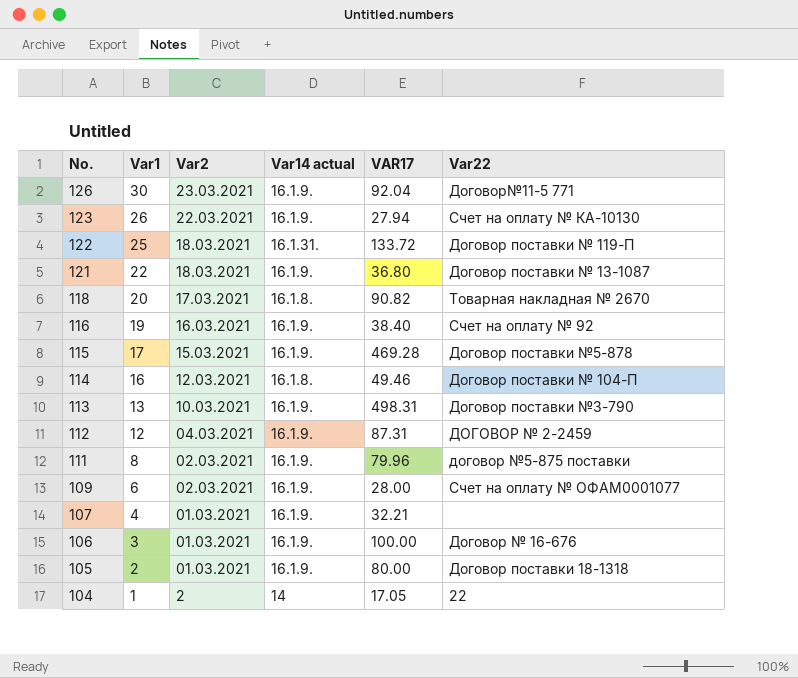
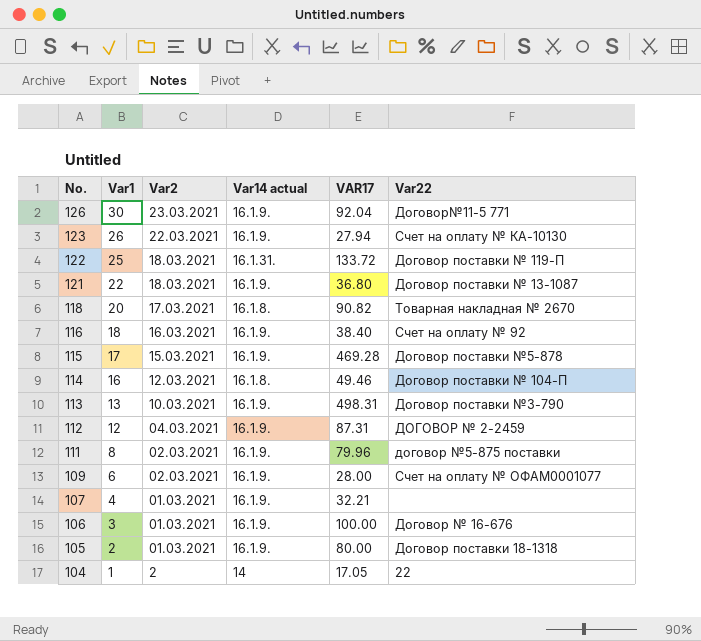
116 | Var1: 19 -> 18

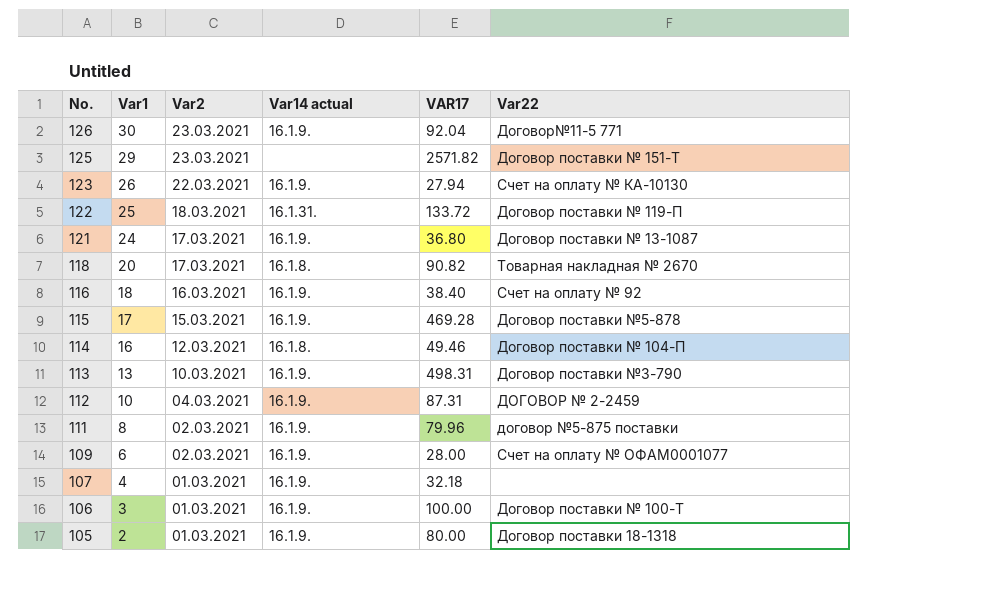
row 104: 1 | 2 | 14 | 17.05 | 22 -> none
row 125: none -> 29 | 23.03.2021 | none | 2571.82 | Договор поставки № 151-Т
121 | Var1: 22 -> 24
121 | Var2: 18.03.2021 -> 17.03.2021
112 | Var1: 12 -> 10
107 | VAR17: 32.21 -> 32.18
106 | Var22: Договор № 16-676 -> Договор поставки № 100-Т

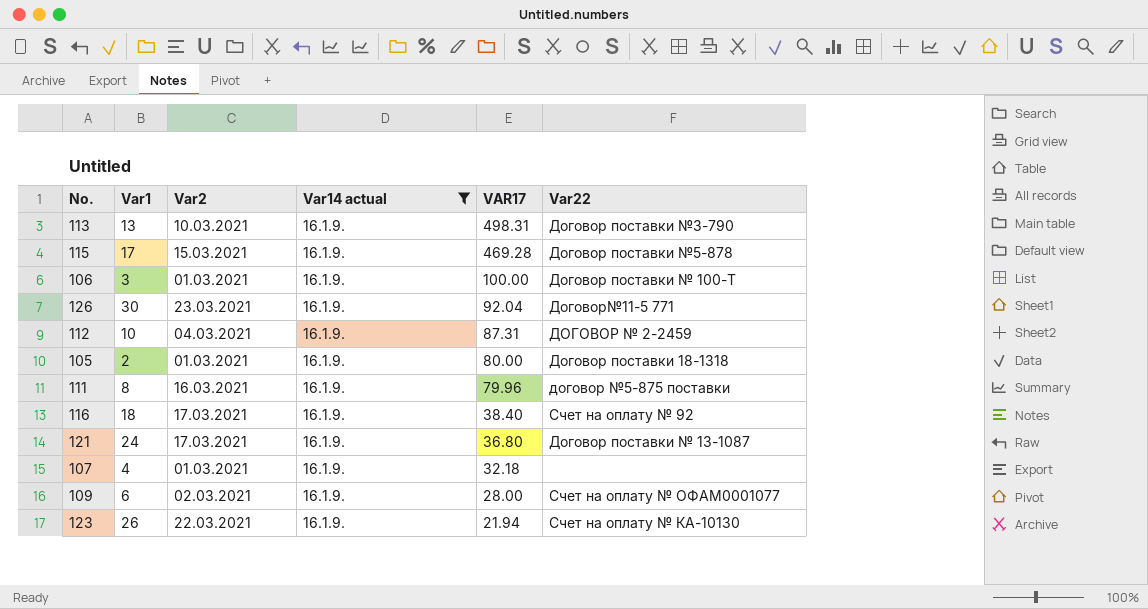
filter: none -> Var14 actual = 16.1.9.
row order: No. descending -> VAR17 descending
111 | Var2: 02.03.2021 -> 16.03.2021
116 | Var2: 16.03.2021 -> 17.03.2021
123 | VAR17: 27.94 -> 21.94

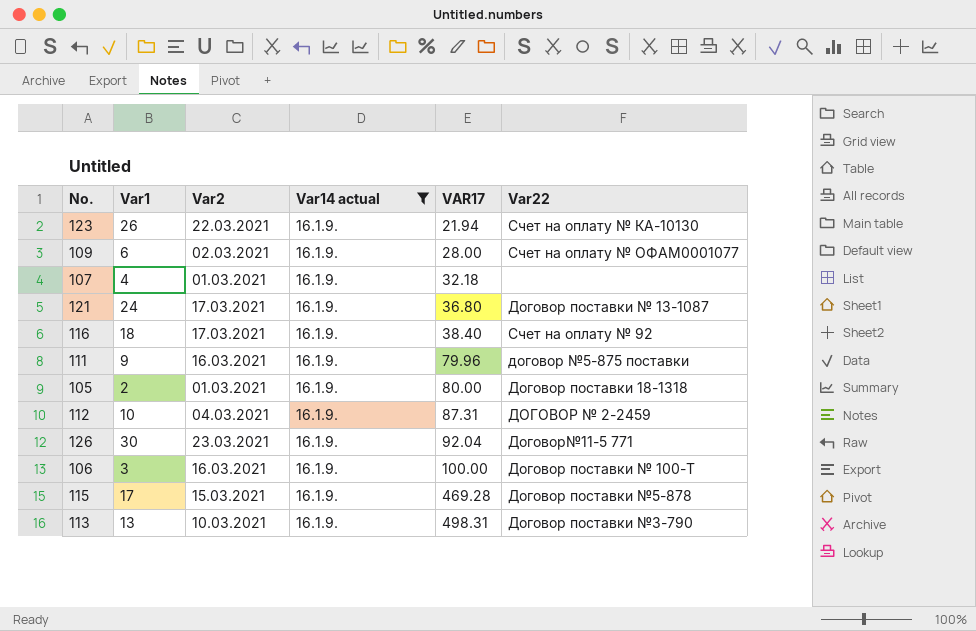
row order: VAR17 descending -> VAR17 ascending
111 | Var1: 8 -> 9
106 | Var2: 01.03.2021 -> 16.03.2021

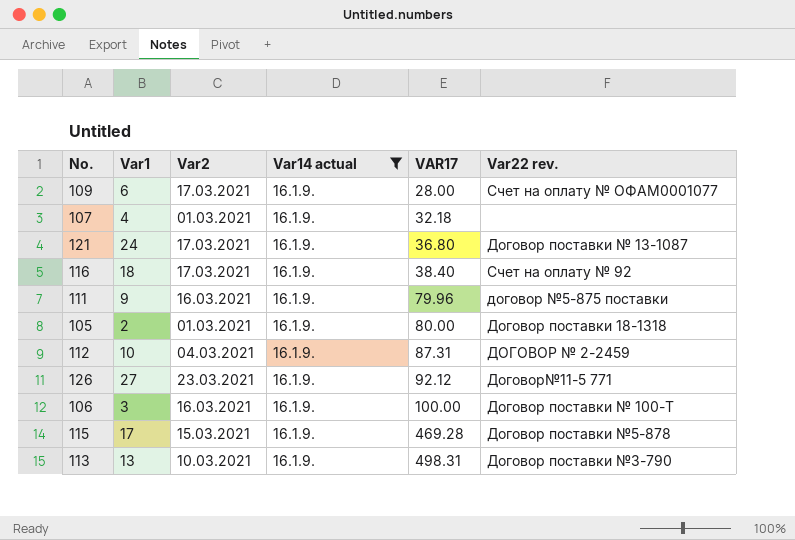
column name: Var22 -> Var22 rev.
row 123: 26 | 22.03.2021 | 16.1.9. | 21.94 | Счет на оплату № КА-10130 -> none
109 | Var2: 02.03.2021 -> 17.03.2021
126 | Var1: 30 -> 27
126 | VAR17: 92.04 -> 92.12

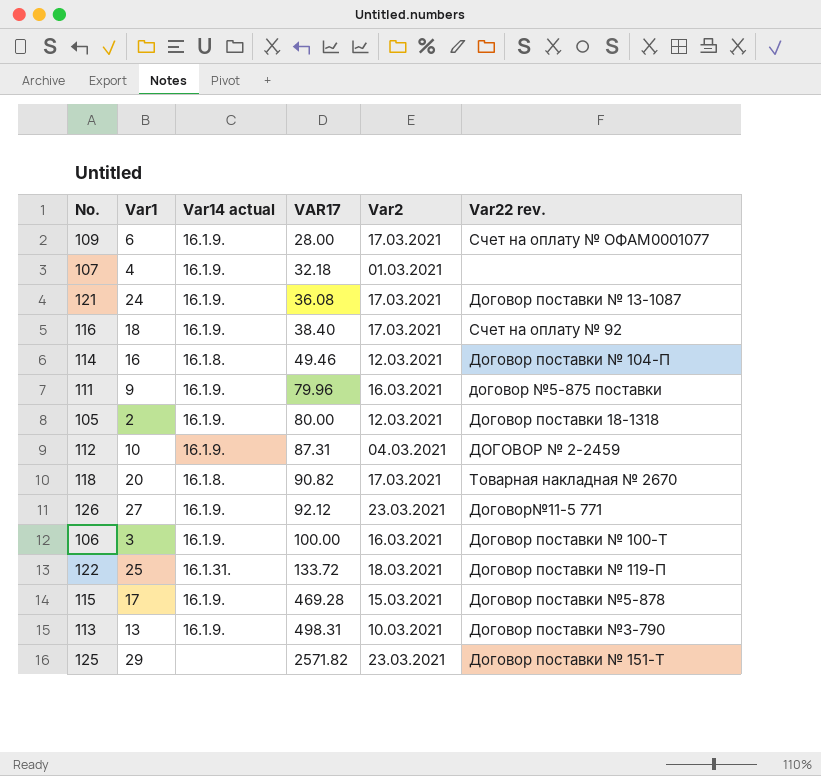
filter: Var14 actual = 16.1.9. -> none
column Var2 | position: 3 -> 5
121 | VAR17: 36.80 -> 36.08
105 | Var2: 01.03.2021 -> 12.03.2021

